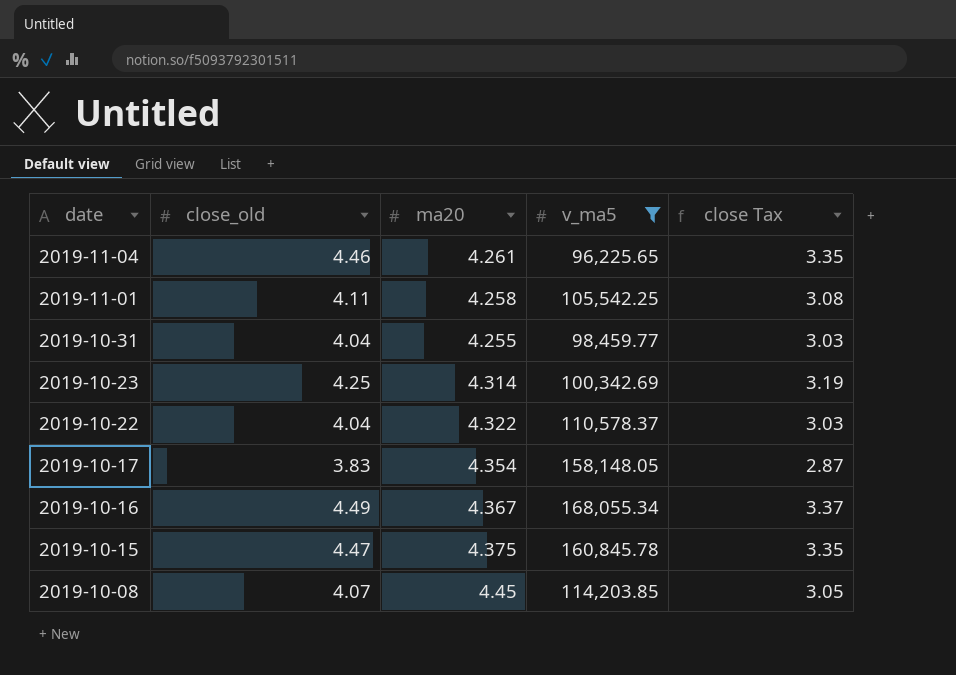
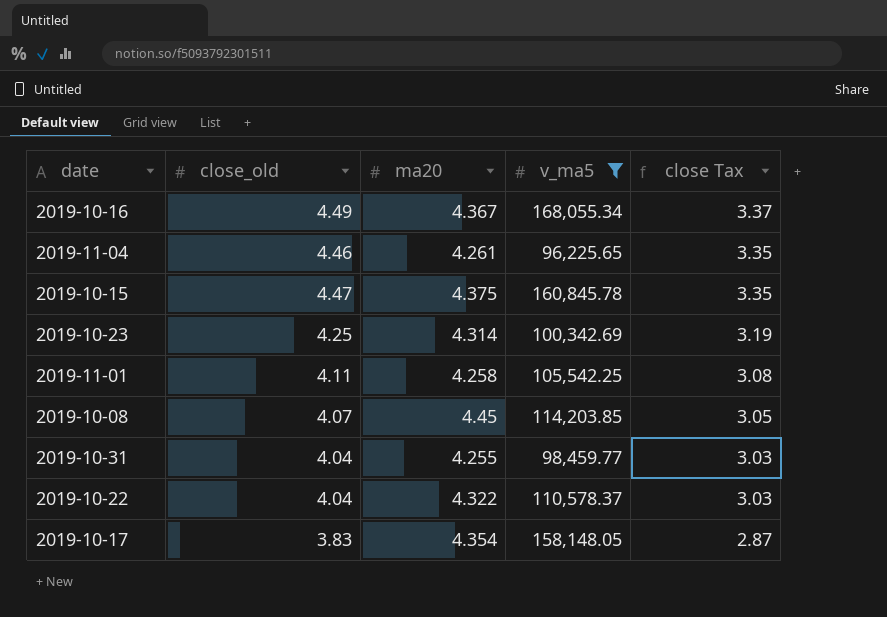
row order: date descending -> close Tax descending

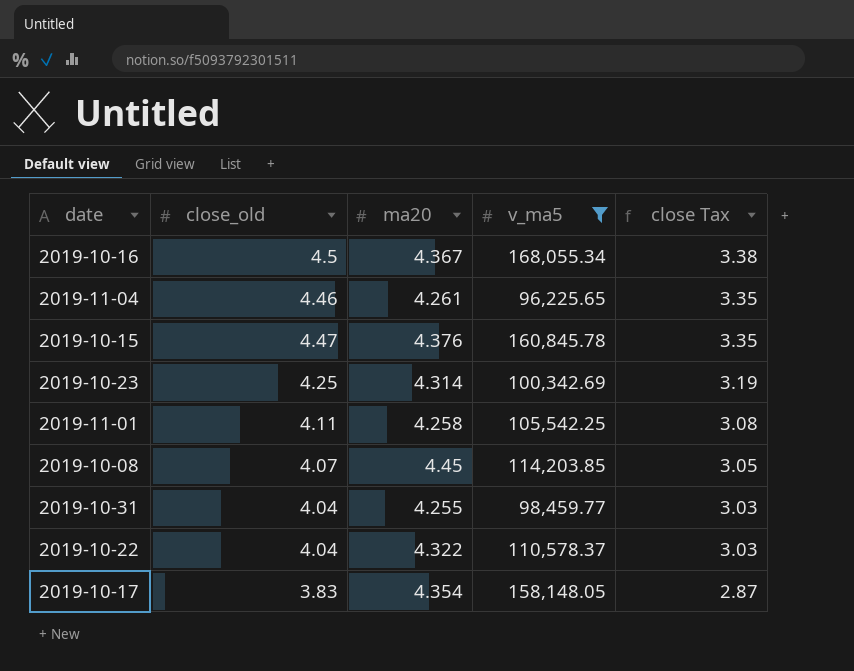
2019-10-16 | close_old: 4.49 -> 4.5
2019-10-16 | close Tax: 3.37 -> 3.38
2019-10-15 | ma20: 4.375 -> 4.376

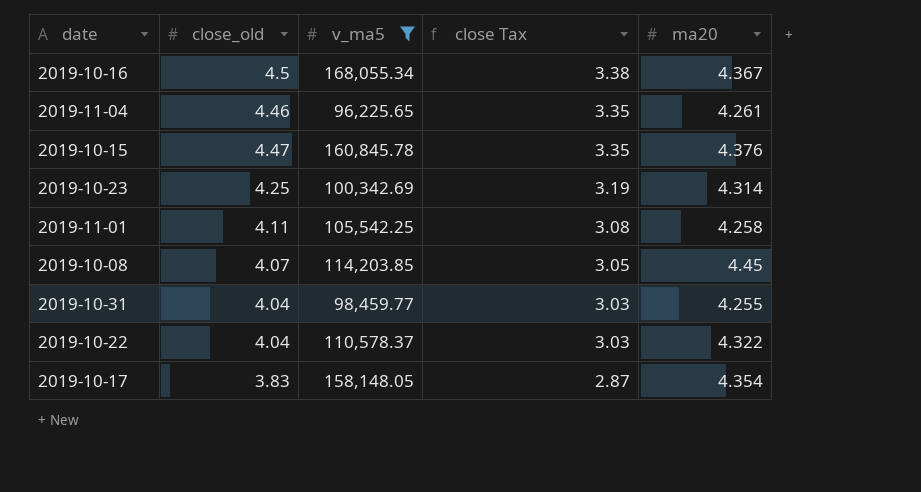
column ma20 | position: 3 -> 5

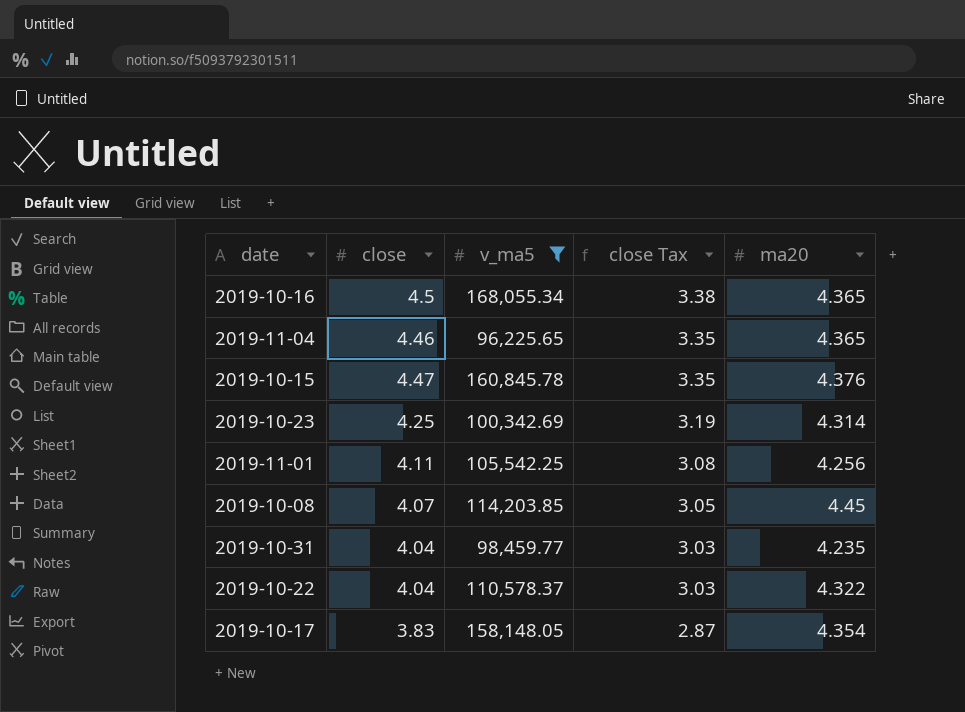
column name: close_old -> close
2019-10-16 | ma20: 4.367 -> 4.365
2019-11-04 | ma20: 4.261 -> 4.365
2019-11-01 | ma20: 4.258 -> 4.256
2019-10-31 | ma20: 4.255 -> 4.235

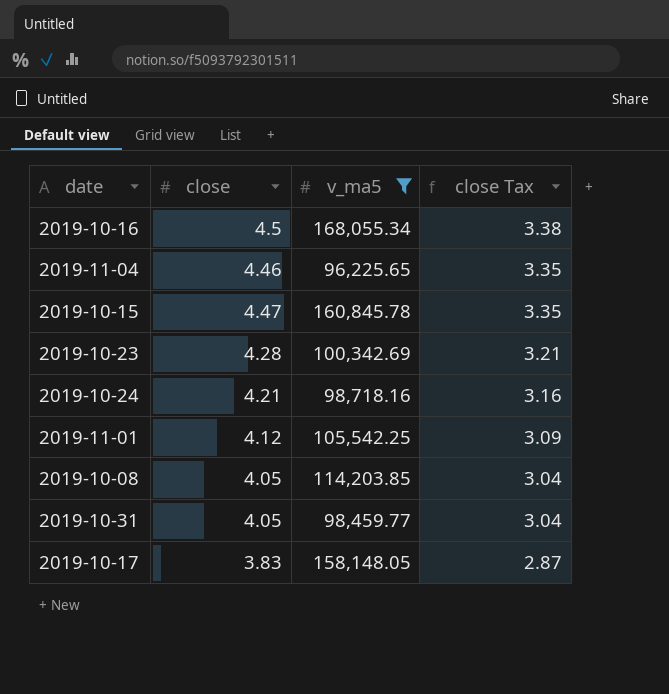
column ma20 | position: 5 -> none
row 2019-10-22: 4.04 | 110,578.37 | 3.03 | 4.322 -> none
2019-10-23 | close: 4.25 -> 4.28
2019-10-23 | close Tax: 3.19 -> 3.21
row 2019-10-24: none -> 4.21 | 98,718.16 | 3.16
2019-11-01 | close: 4.11 -> 4.12
2019-11-01 | close Tax: 3.08 -> 3.09
2019-10-08 | close: 4.07 -> 4.05
2019-10-08 | close Tax: 3.05 -> 3.04
2019-10-31 | close: 4.04 -> 4.05
2019-10-31 | close Tax: 3.03 -> 3.04

